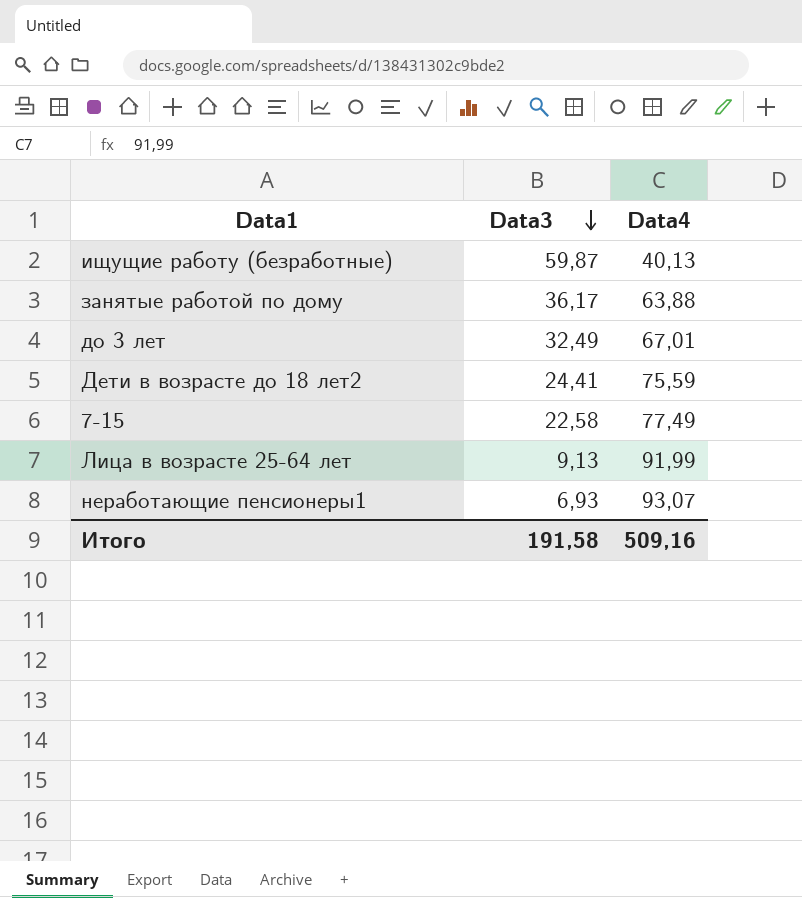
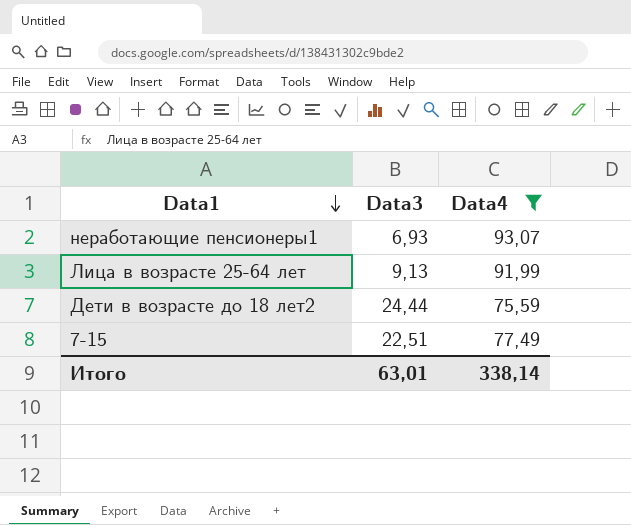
filter: none -> Data4 >= 75,59
row order: Data3 descending -> Data1 descending
Дети в возрасте до 18 лет2 | Data3: 24,41 -> 24,44
7-15 | Data3: 22,58 -> 22,51
Итого | Data3: 191,58 -> 63,01
Итого | Data4: 509,16 -> 338,14

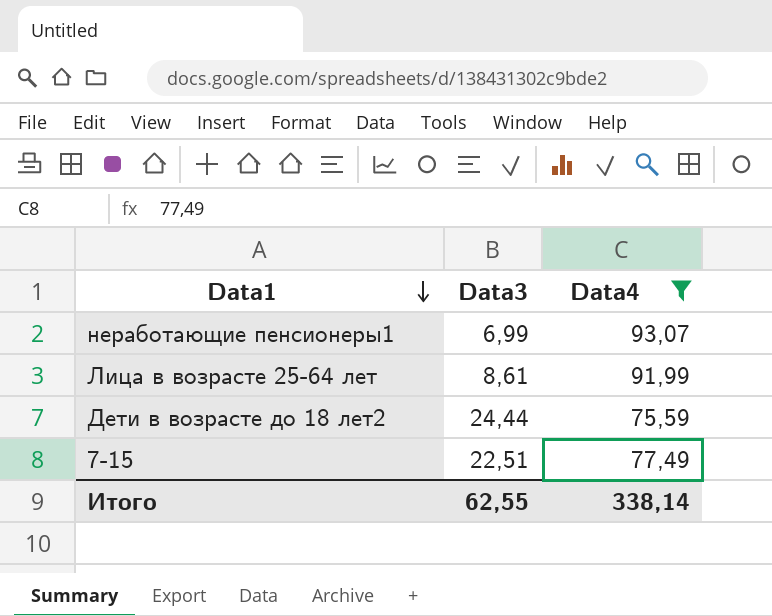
неработающие пенсионеры1 | Data3: 6,93 -> 6,99
Лица в возрасте 25-64 лет | Data3: 9,13 -> 8,61
Итого | Data3: 63,01 -> 62,55

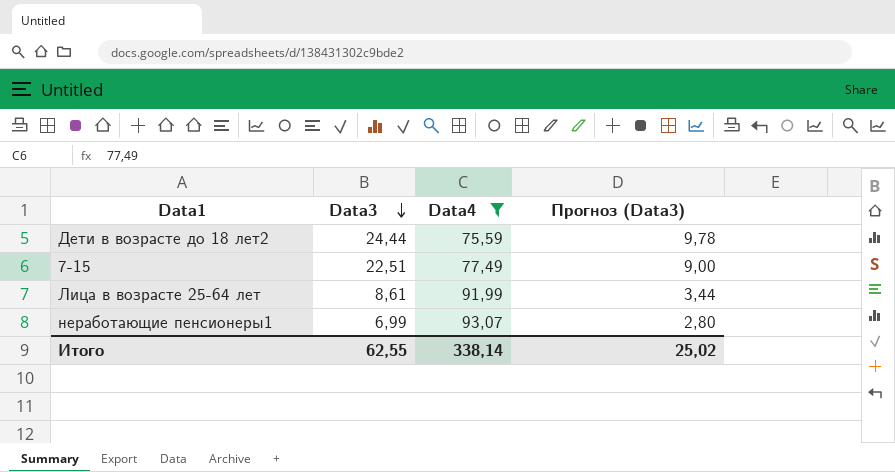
row order: Data1 descending -> Data3 descending
column Прогноз (Data3) | formula: none -> [Data3] * 0,4

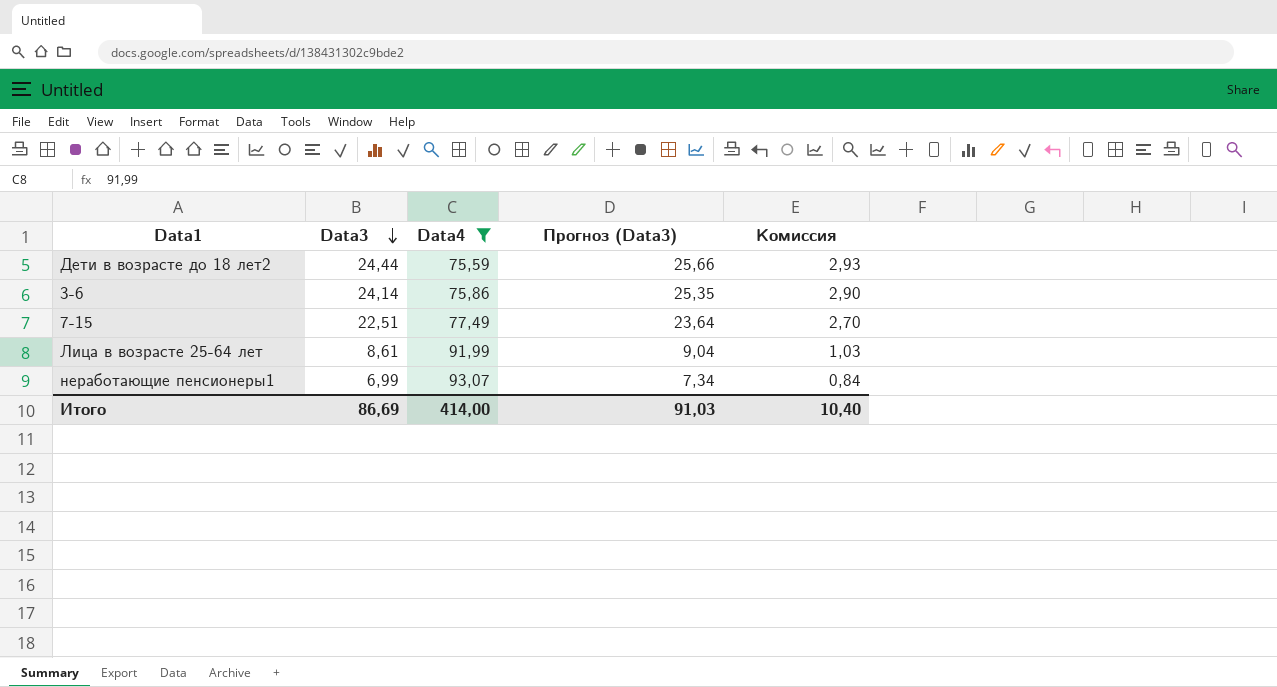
column Прогноз (Data3) | formula: [Data3] * 0,4 -> [Data3] * 1,05
column Комиссия | formula: none -> [Data3] * 0,12
row 3-6: none -> 24,14 | 75,86 | 25,35 | 2,90
Итого | Data3: 62,55 -> 86,69
Итого | Data4: 338,14 -> 414,00
Итого | Прогноз (Data3): 25,02 -> 91,03

